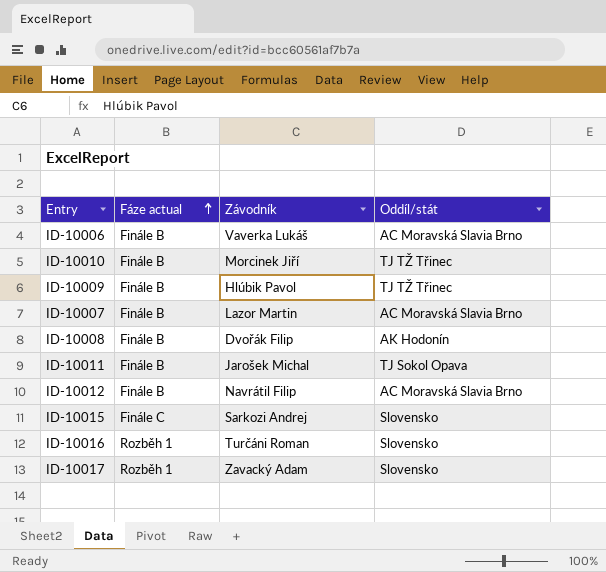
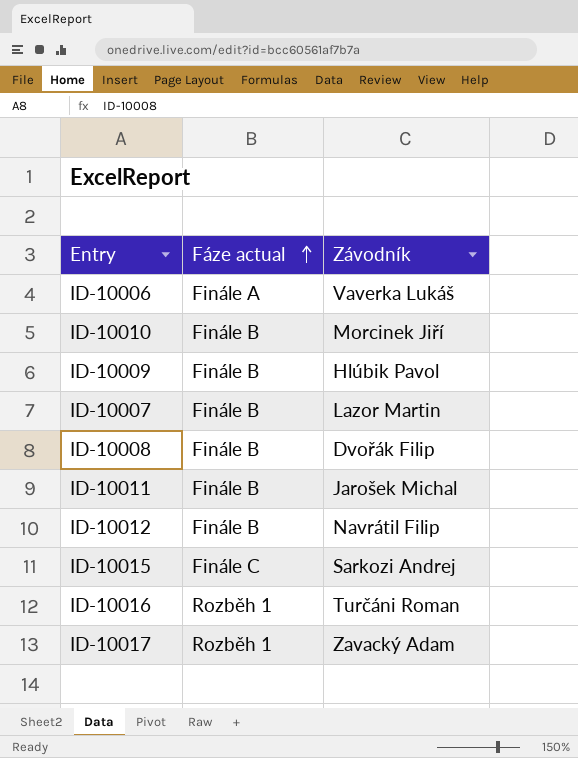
column Oddíl/stát | position: 4 -> none
ID-10006 | Fáze actual: Finále B -> Finále A

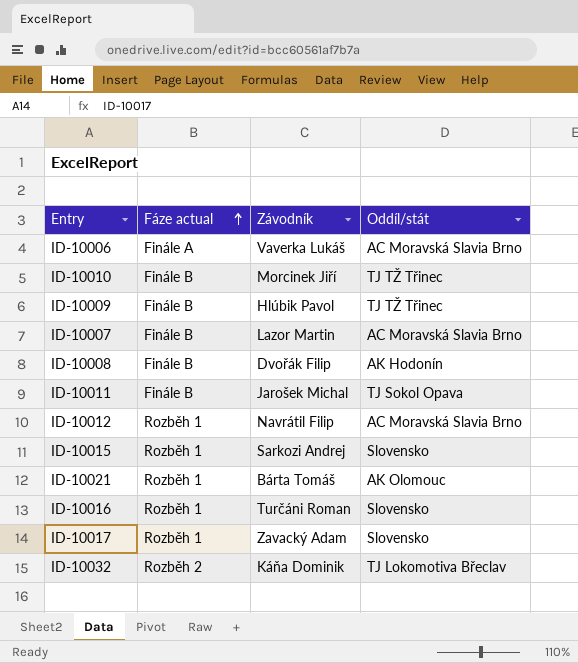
column Oddíl/stát | position: none -> 4
ID-10012 | Fáze actual: Finále B -> Rozběh 1
ID-10015 | Fáze actual: Finále C -> Rozběh 1
row ID-10021: none -> Rozběh 1 | Bárta Tomáš | AK Olomouc
row ID-10032: none -> Rozběh 2 | Káňa Dominik | TJ Lokomotiva Břeclav

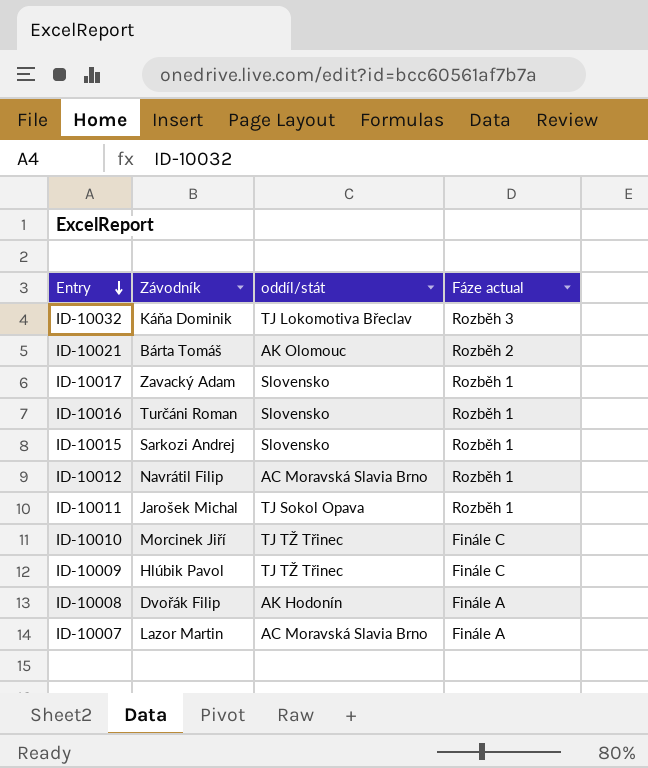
row order: Fáze actual ascending -> Entry descending
column name: Oddíl/stát -> oddíl/stát
column Fáze actual | position: 2 -> 4
row ID-10006: Finále A | Vaverka Lukáš | AC Moravská Slavia Brno -> none
ID-10032 | Fáze actual: Rozběh 2 -> Rozběh 3
ID-10021 | Fáze actual: Rozběh 1 -> Rozběh 2
ID-10011 | Fáze actual: Finále B -> Rozběh 1
ID-10010 | Fáze actual: Finále B -> Finále C
ID-10009 | Fáze actual: Finále B -> Finále C
ID-10008 | Fáze actual: Finále B -> Finále A
ID-10007 | Fáze actual: Finále B -> Finále A

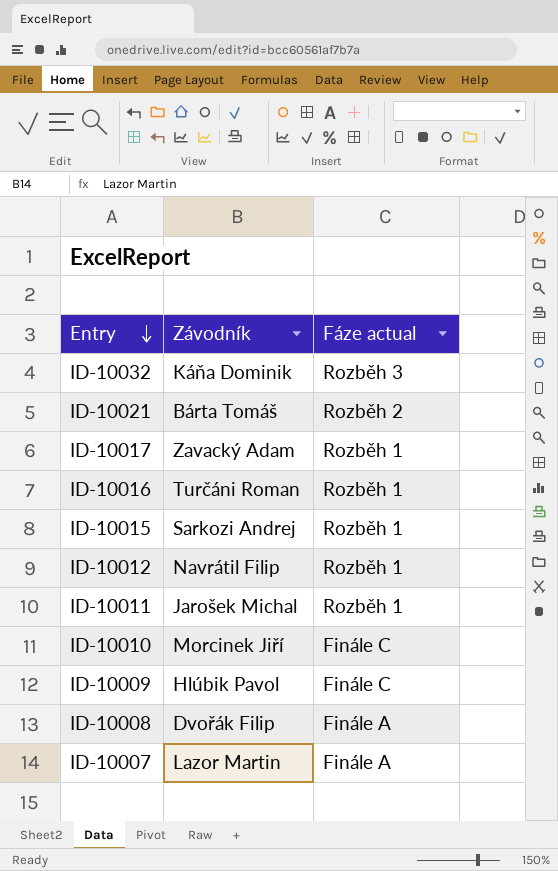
column oddíl/stát | position: 3 -> none

